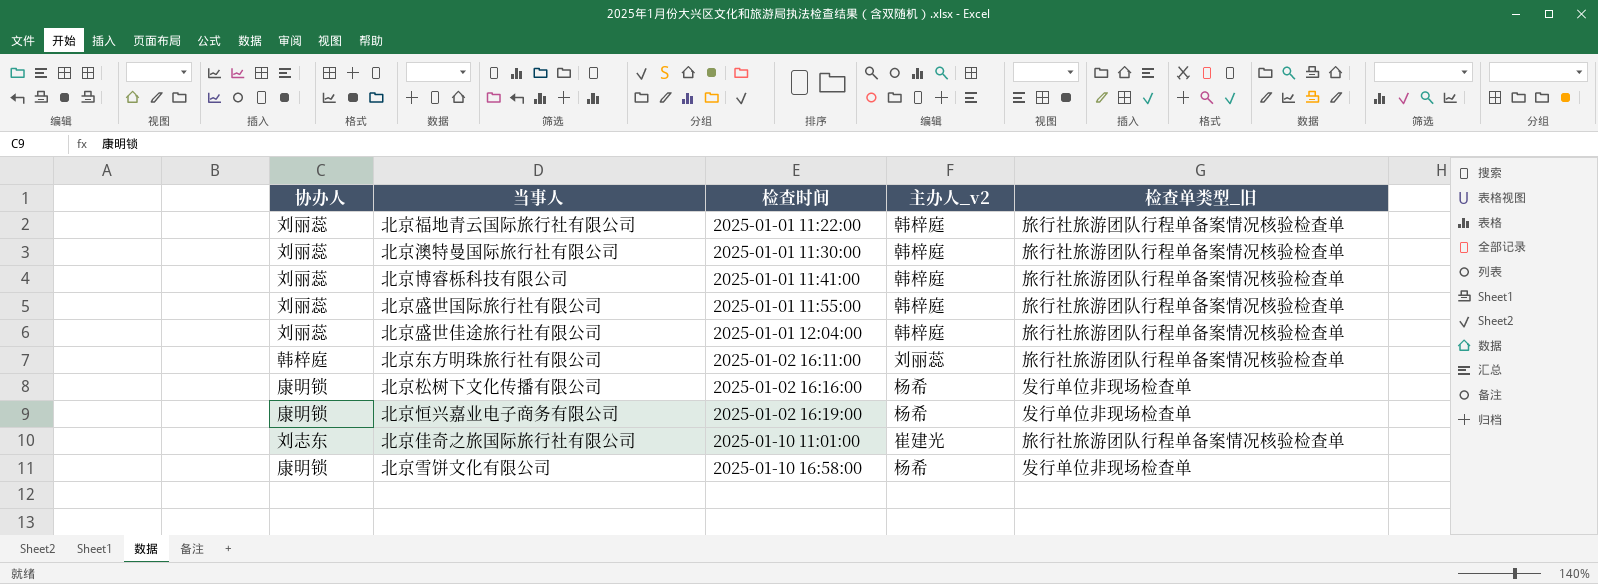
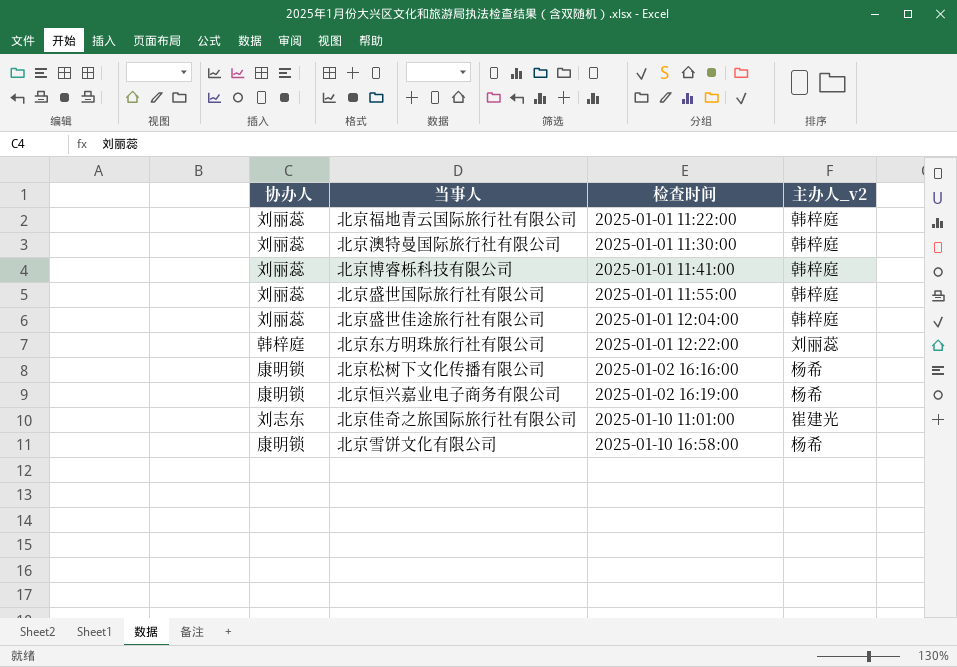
column 检查单类型_旧 | position: 5 -> none
北京东方明珠旅行社有限公司 | 检查时间: 2025-01-02 16:11:00 -> 2025-01-01 12:22:00

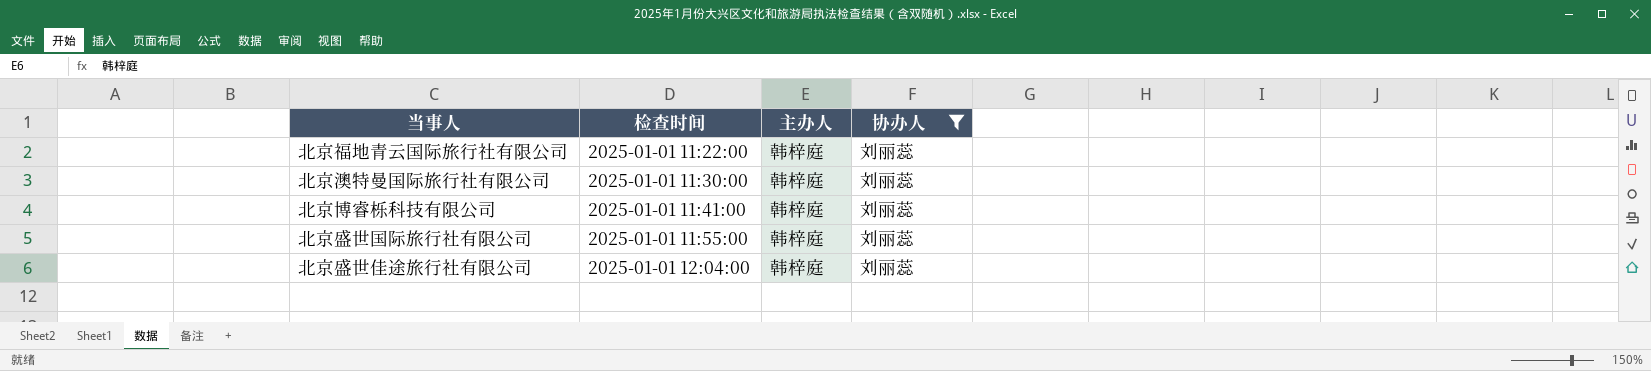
filter: none -> 协办人 = 刘丽蕊
column name: 主办人_v2 -> 主办人
column 协办人 | position: 1 -> 4

